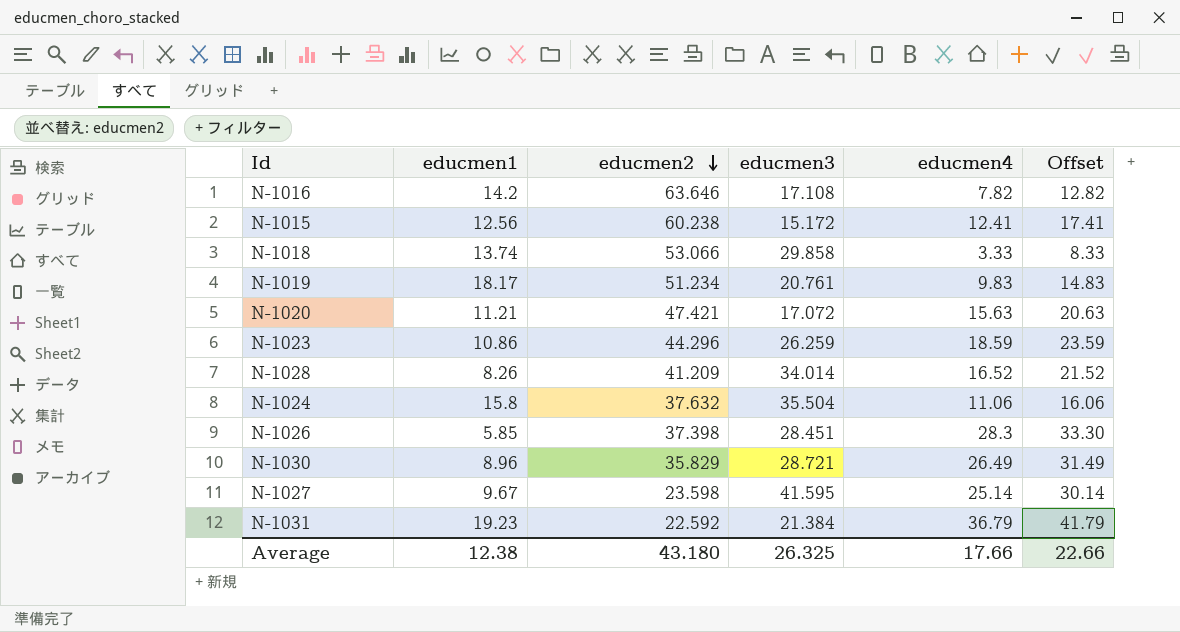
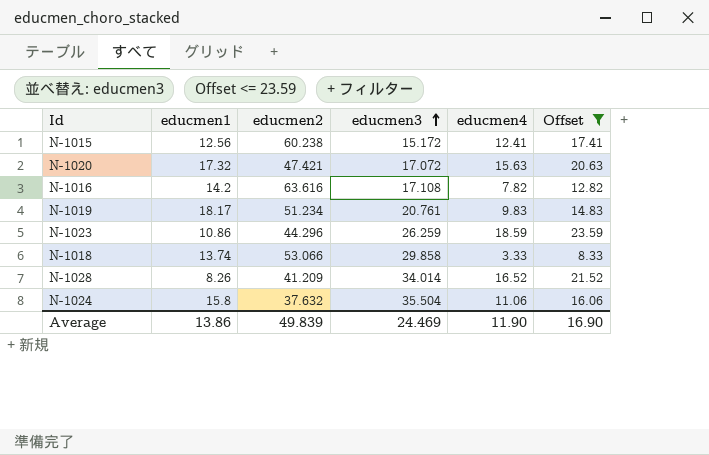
filter: none -> Offset <= 23.59
row order: educmen2 descending -> educmen3 ascending
N-1020 | educmen1: 11.21 -> 17.32
N-1016 | educmen2: 63.646 -> 63.616
Average | educmen1: 12.38 -> 13.86
Average | educmen2: 43.180 -> 49.839
Average | educmen3: 26.325 -> 24.469
Average | educmen4: 17.66 -> 11.90
Average | Offset: 22.66 -> 16.90

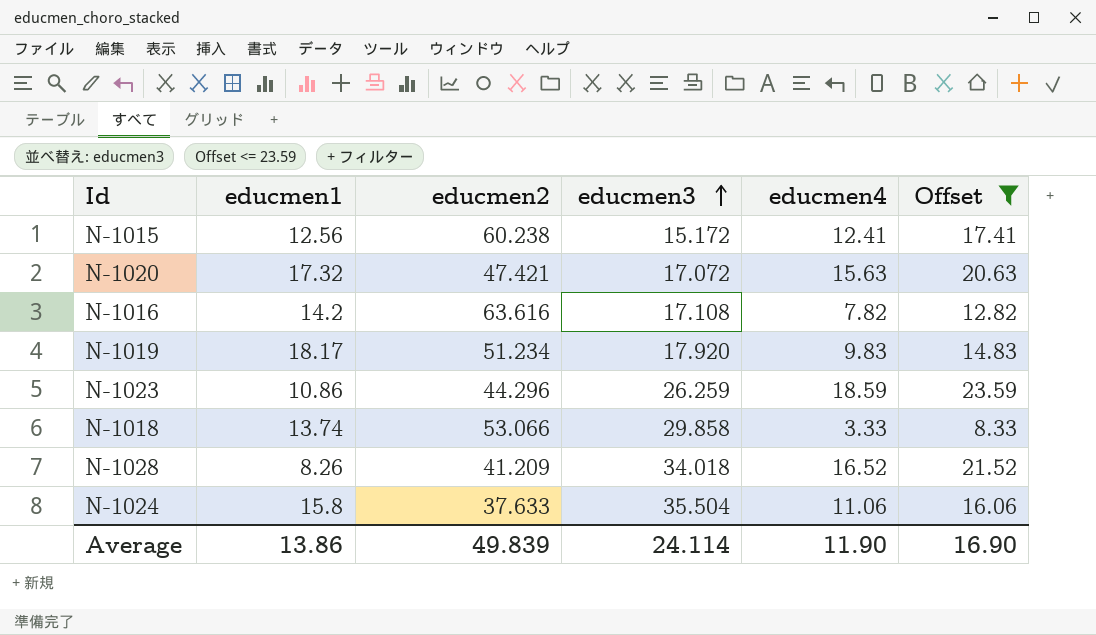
N-1019 | educmen3: 20.761 -> 17.920
N-1028 | educmen3: 34.014 -> 34.018
N-1024 | educmen2: 37.632 -> 37.633
Average | educmen3: 24.469 -> 24.114

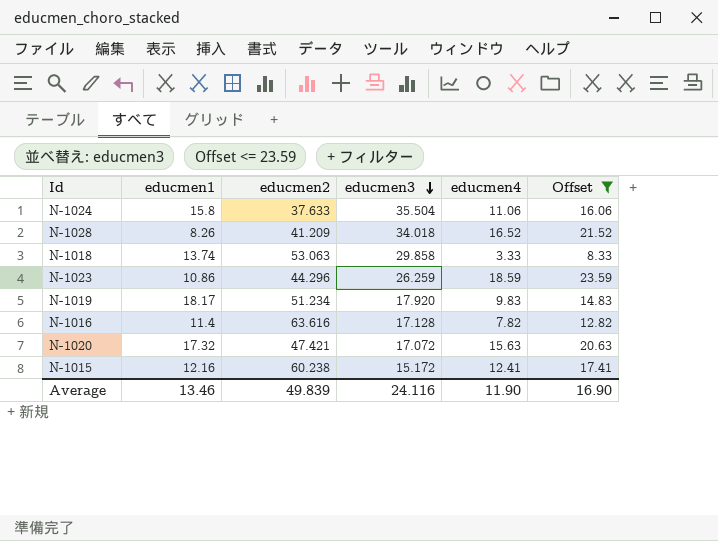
row order: educmen3 ascending -> educmen3 descending
N-1018 | educmen2: 53.066 -> 53.063
N-1016 | educmen1: 14.2 -> 11.4
N-1016 | educmen3: 17.108 -> 17.128
N-1015 | educmen1: 12.56 -> 12.16
Average | educmen1: 13.86 -> 13.46
Average | educmen3: 24.114 -> 24.116

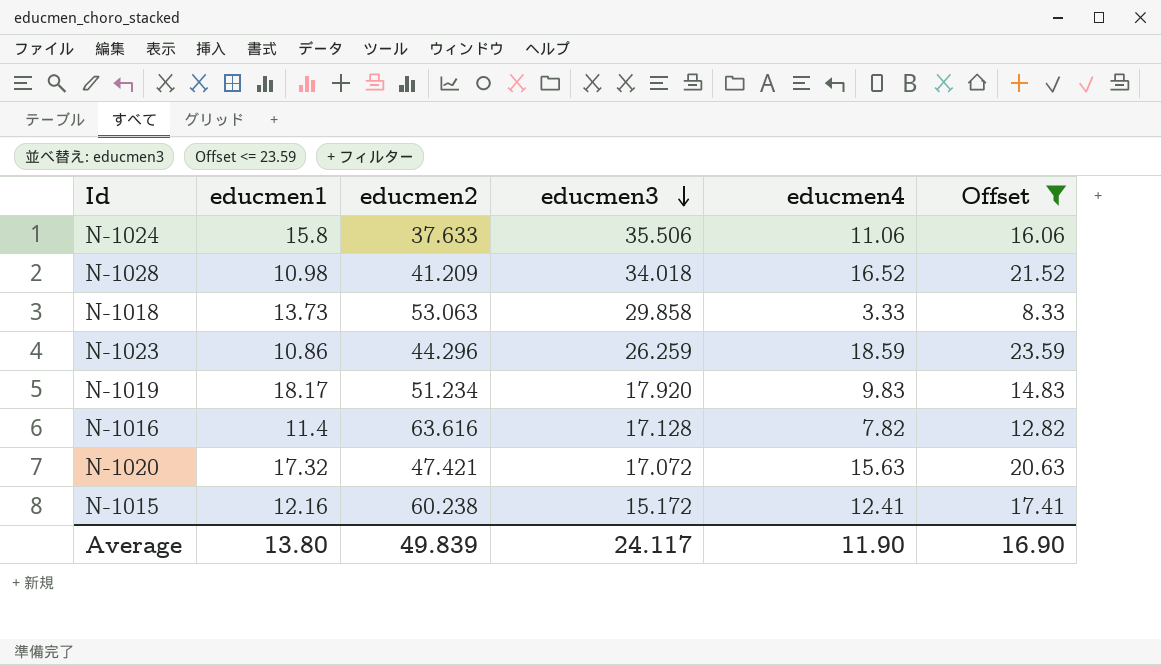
N-1024 | educmen3: 35.504 -> 35.506
N-1028 | educmen1: 8.26 -> 10.98
N-1018 | educmen1: 13.74 -> 13.73
Average | educmen1: 13.46 -> 13.80
Average | educmen3: 24.116 -> 24.117

